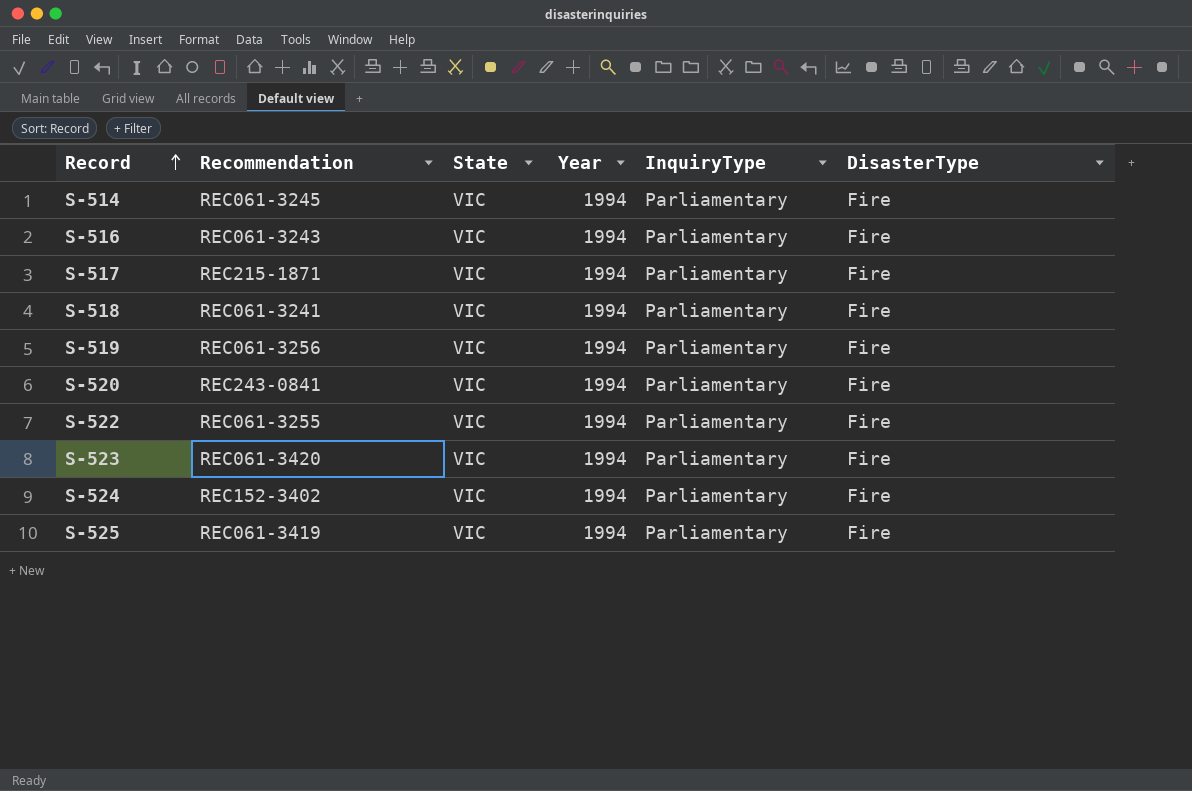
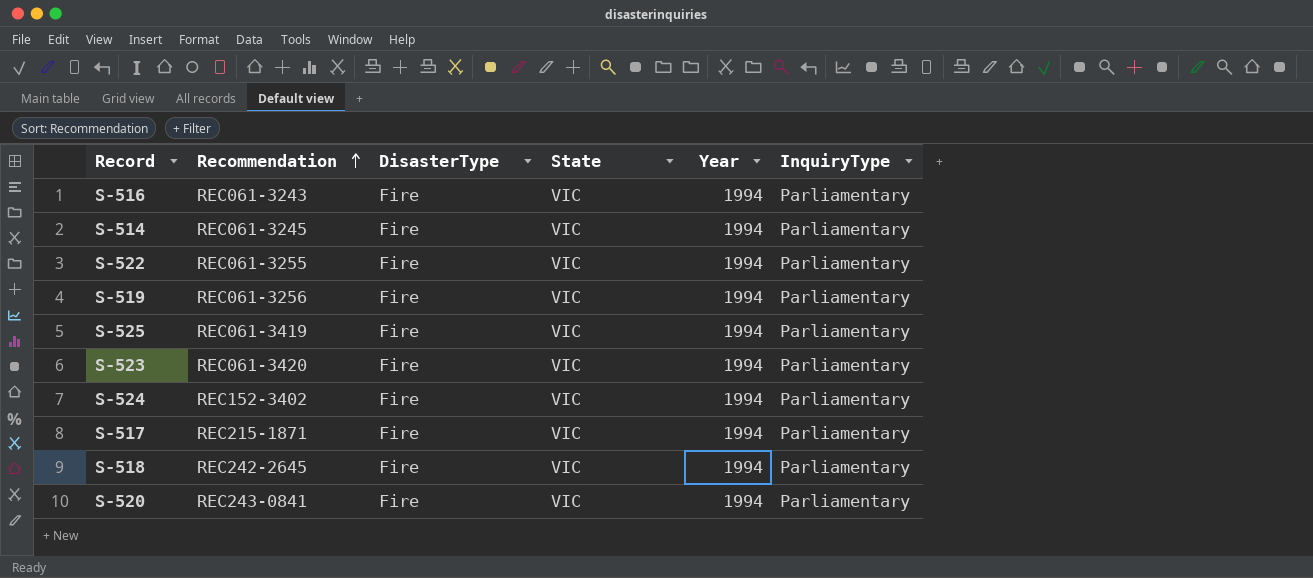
row order: Record ascending -> Recommendation ascending
column DisasterType | position: 6 -> 3
S-518 | Recommendation: REC061-3241 -> REC242-2645

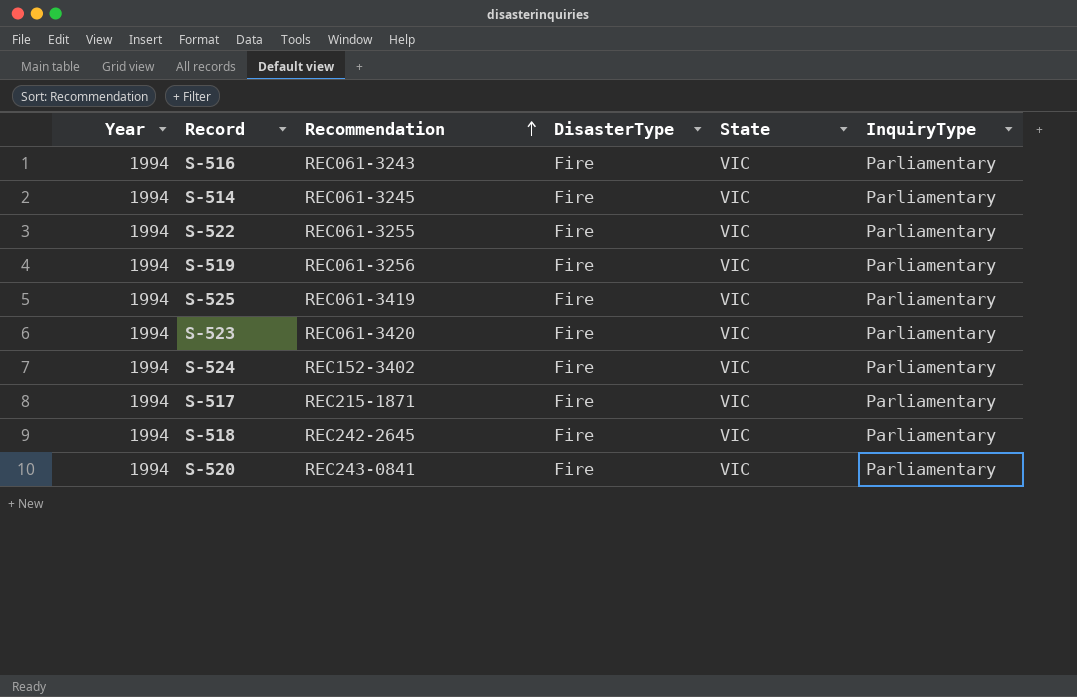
column Year | position: 5 -> 1

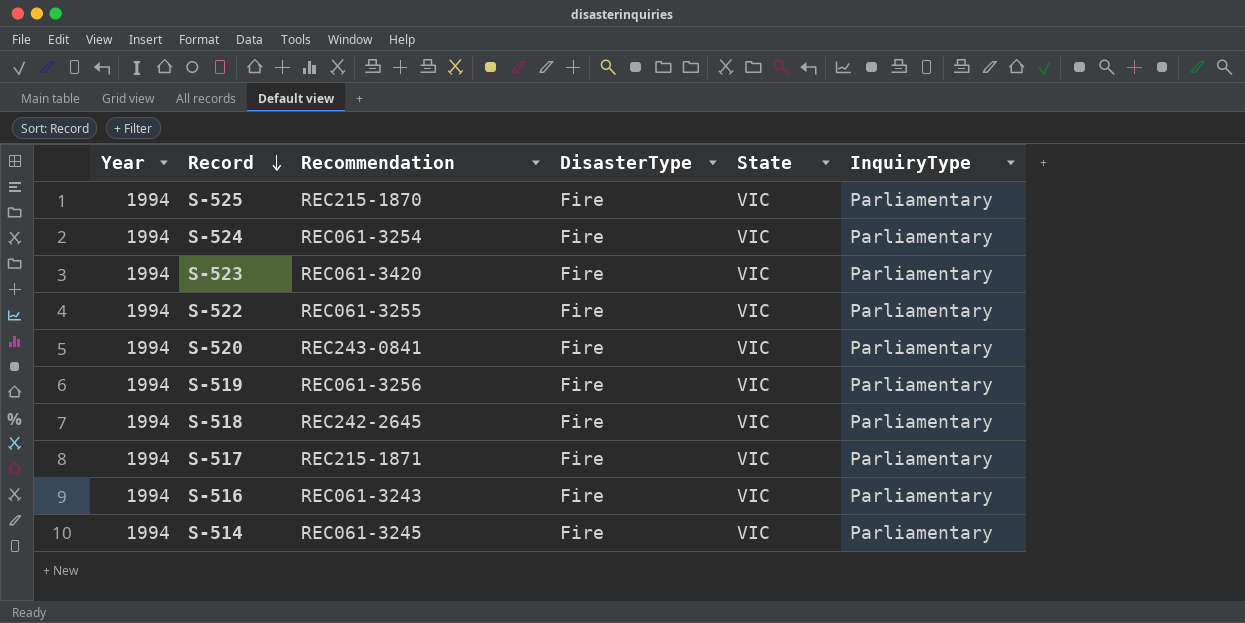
row order: Recommendation ascending -> Record descending
S-525 | Recommendation: REC061-3419 -> REC215-1870
S-524 | Recommendation: REC152-3402 -> REC061-3254

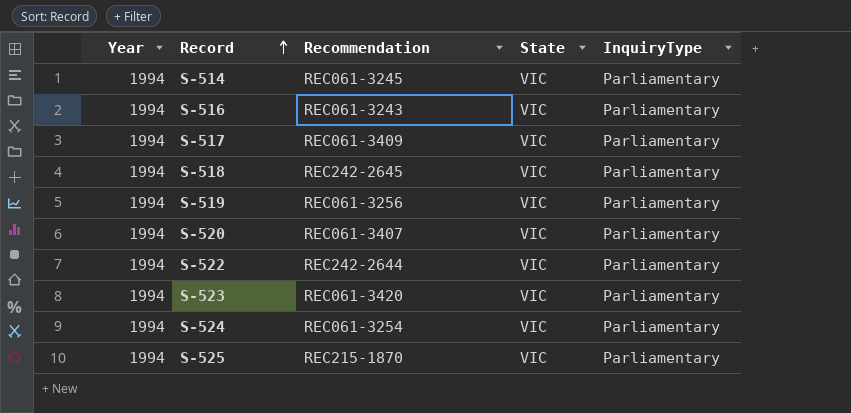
row order: Record descending -> Record ascending
column DisasterType | position: 4 -> none
S-517 | Recommendation: REC215-1871 -> REC061-3409
S-520 | Recommendation: REC243-0841 -> REC061-3407
S-522 | Recommendation: REC061-3255 -> REC242-2644

